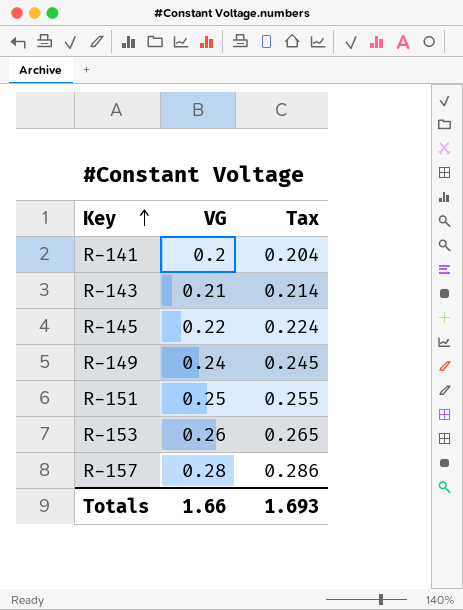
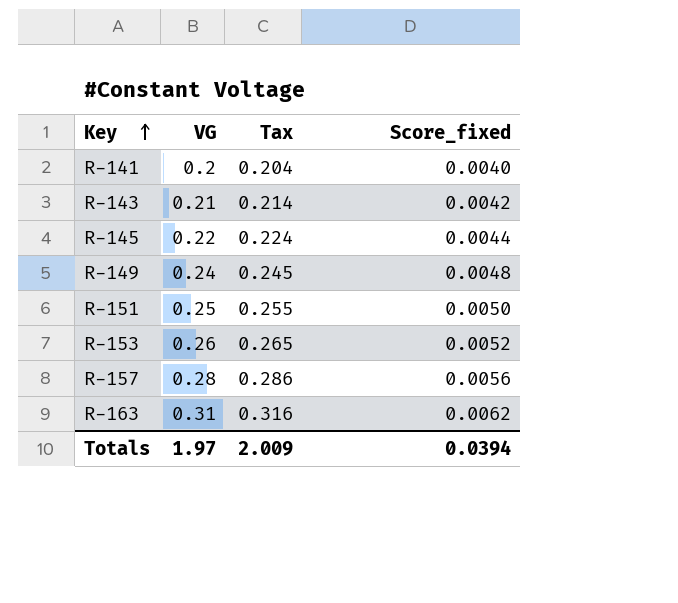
column Score_fixed | formula: none -> [VG] * 0.02
row R-163: none -> 0.31 | 0.316 | 0.0062
Totals | VG: 1.66 -> 1.97
Totals | Tax: 1.693 -> 2.009

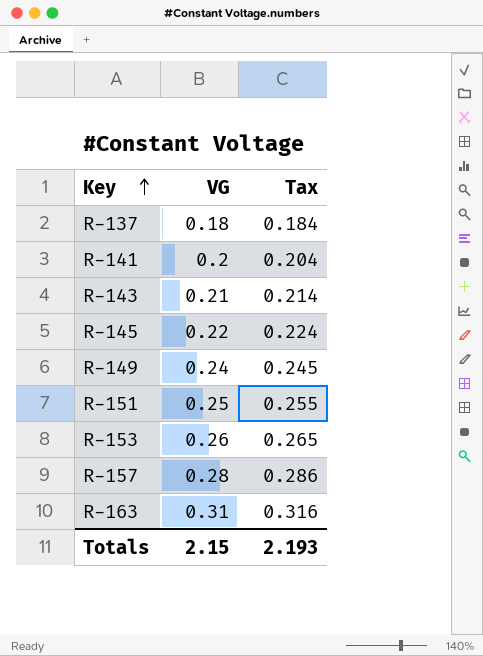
column Score_fixed | formula: [VG] * 0.02 -> none
row R-137: none -> 0.18 | 0.184
Totals | VG: 1.97 -> 2.15
Totals | Tax: 2.009 -> 2.193

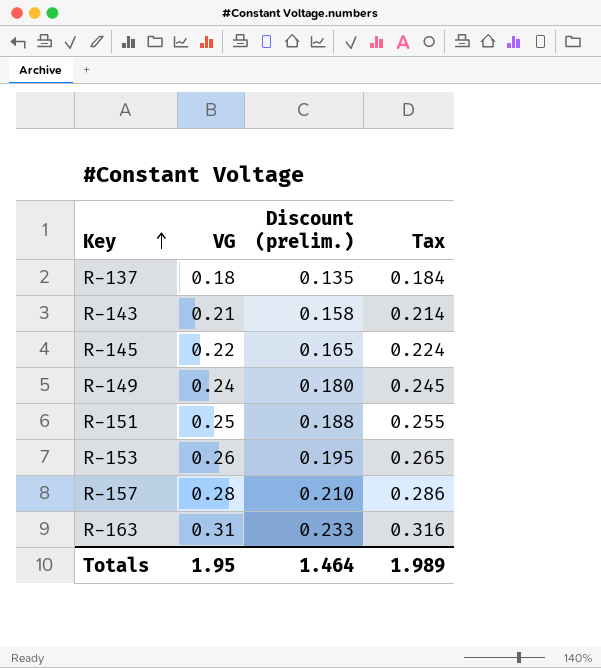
column Discount (prelim.) | formula: none -> [VG] * 0.75
row R-141: 0.2 | 0.204 -> none
Totals | VG: 2.15 -> 1.95
Totals | Tax: 2.193 -> 1.989

